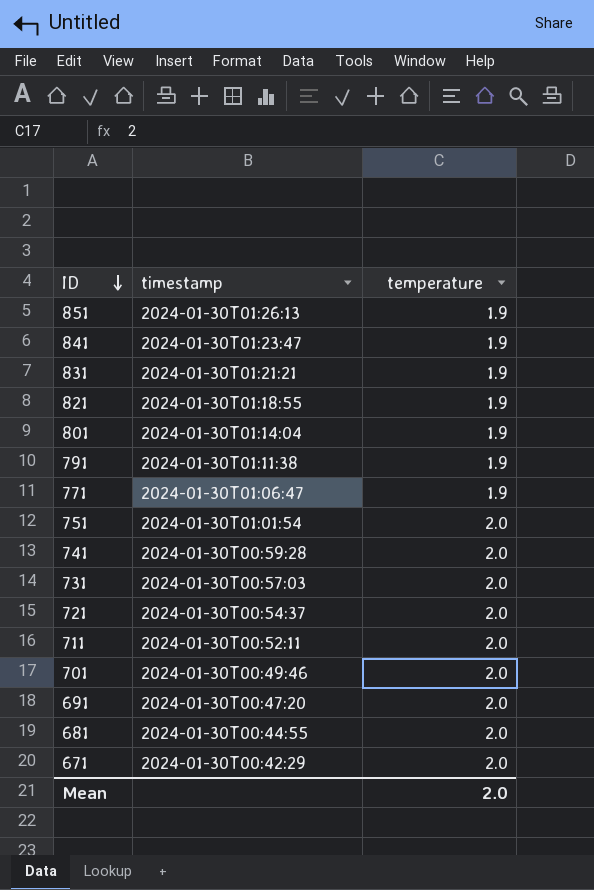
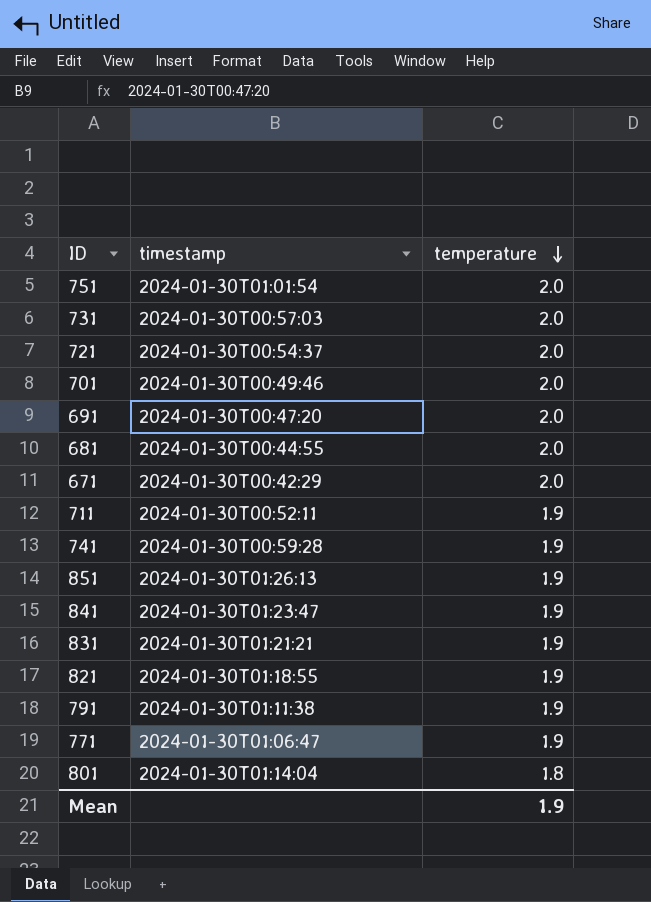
row order: ID descending -> temperature descending
711 | temperature: 2.0 -> 1.9
741 | temperature: 2.0 -> 1.9
801 | temperature: 1.9 -> 1.8
Mean | temperature: 2.0 -> 1.9

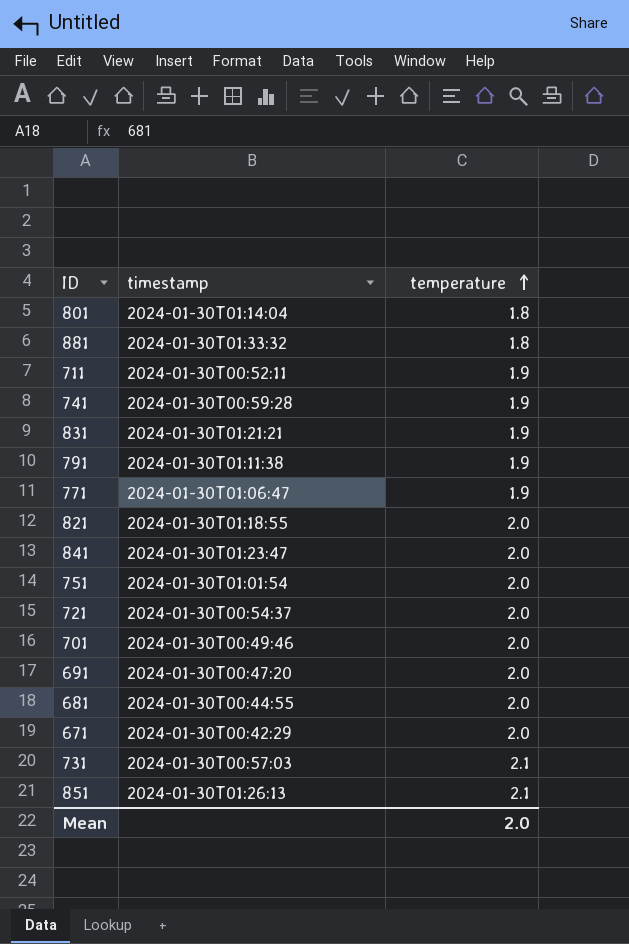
row order: temperature descending -> temperature ascending
row 881: none -> 2024-01-30T01:33:32 | 1.8
821 | temperature: 1.9 -> 2.0
841 | temperature: 1.9 -> 2.0
731 | temperature: 2.0 -> 2.1
851 | temperature: 1.9 -> 2.1
Mean | temperature: 1.9 -> 2.0

